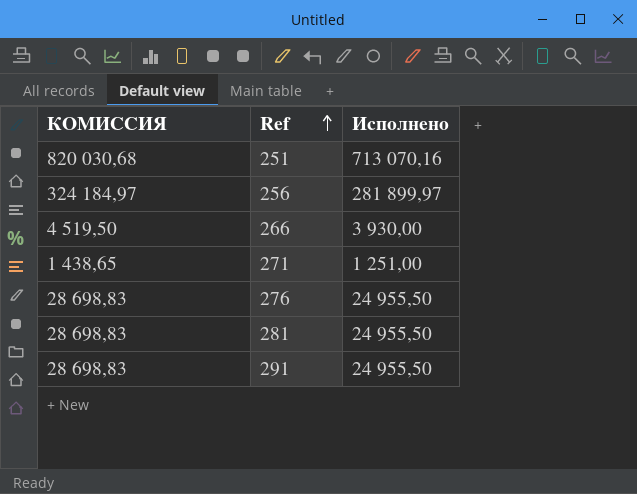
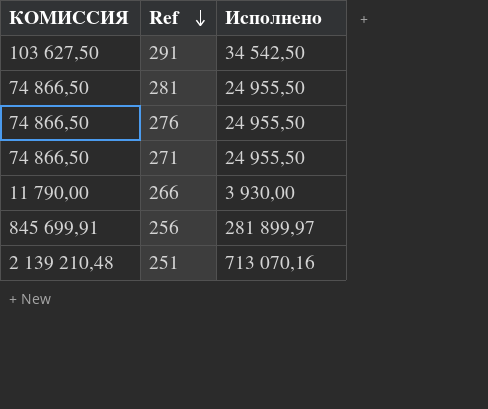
row order: Ref ascending -> Ref descending
column КОМИССИЯ | formula: [Исполнено] * 1,15 -> [Исполнено] * 3
291 | Исполнено: 24 955,50 -> 34 542,50
271 | Исполнено: 1 251,00 -> 24 955,50

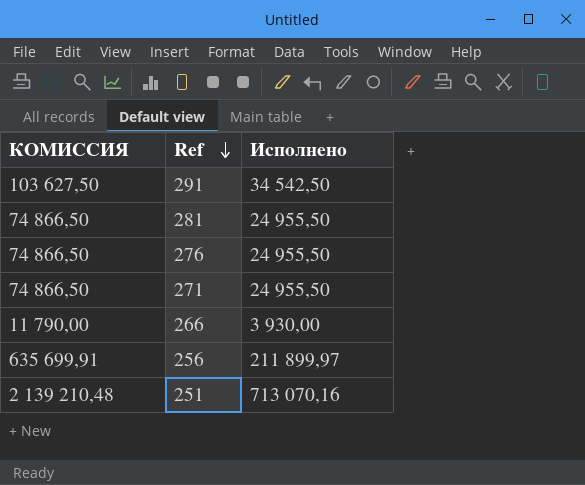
256 | КОМИССИЯ: 845 699,91 -> 635 699,91
256 | Исполнено: 281 899,97 -> 211 899,97

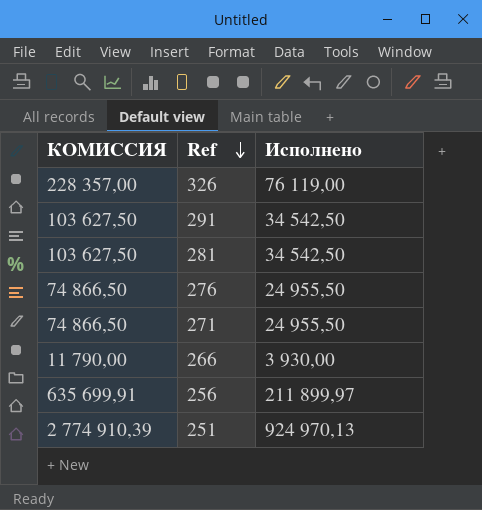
row 326: none -> 228 357,00 | 76 119,00
281 | КОМИССИЯ: 74 866,50 -> 103 627,50
281 | Исполнено: 24 955,50 -> 34 542,50
251 | КОМИССИЯ: 2 139 210,48 -> 2 774 910,39
251 | Исполнено: 713 070,16 -> 924 970,13

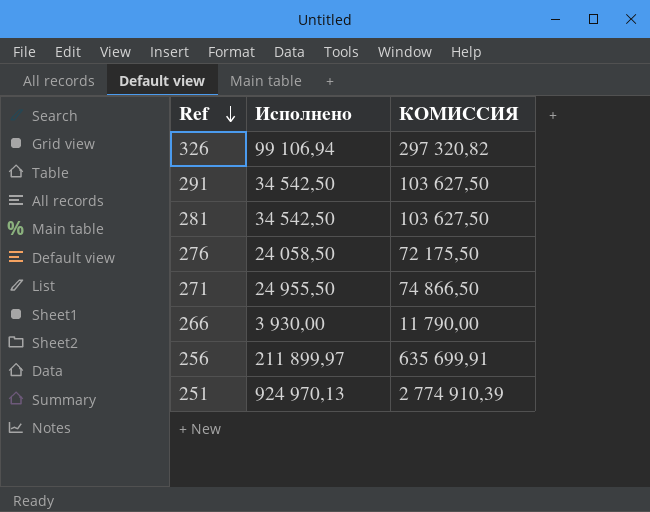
column КОМИССИЯ | position: 1 -> 3
326 | Исполнено: 76 119,00 -> 99 106,94
326 | КОМИССИЯ: 228 357,00 -> 297 320,82
276 | Исполнено: 24 955,50 -> 24 058,50
276 | КОМИССИЯ: 74 866,50 -> 72 175,50

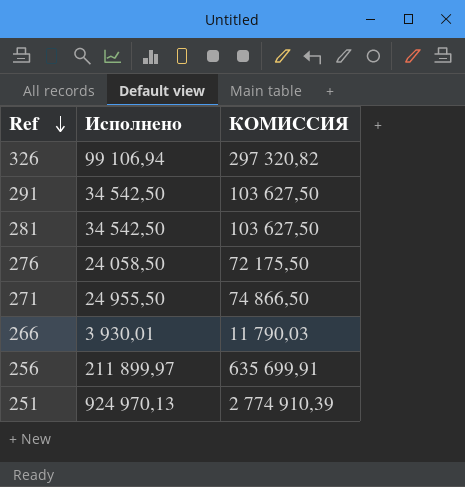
266 | Исполнено: 3 930,00 -> 3 930,01
266 | КОМИССИЯ: 11 790,00 -> 11 790,03

